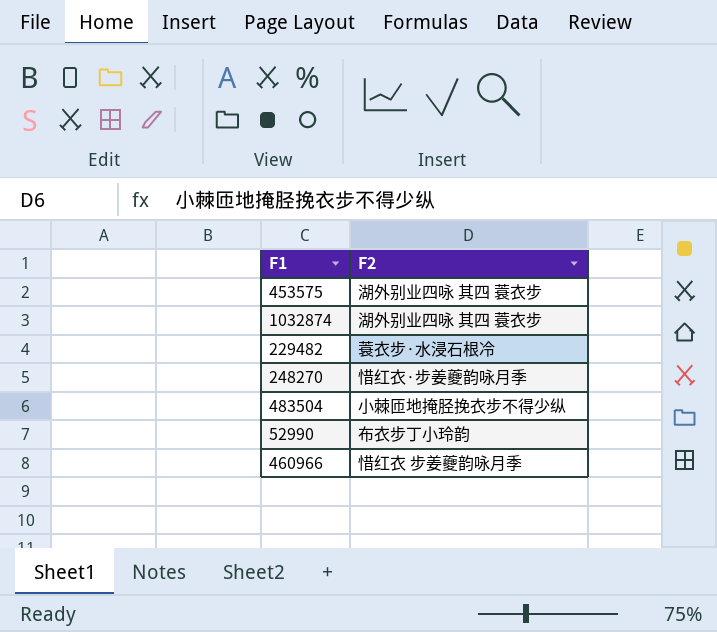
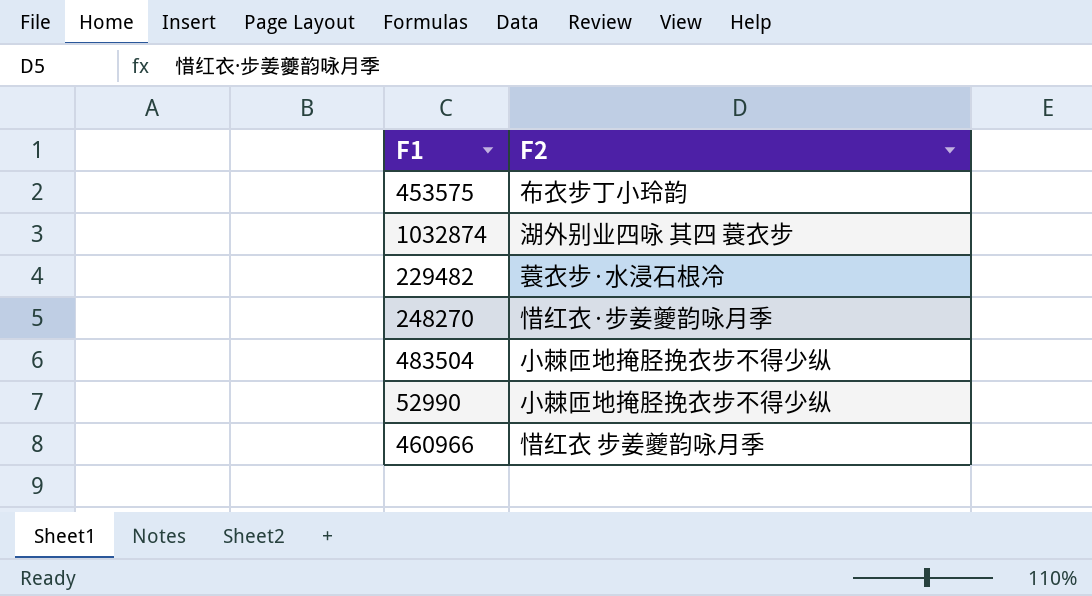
453575 | F2: 湖外别业四咏 其四 蓑衣步 -> 布衣步丁小玲韵
52990 | F2: 布衣步丁小玲韵 -> 小棘匝地掩胫挽衣步不得少纵

